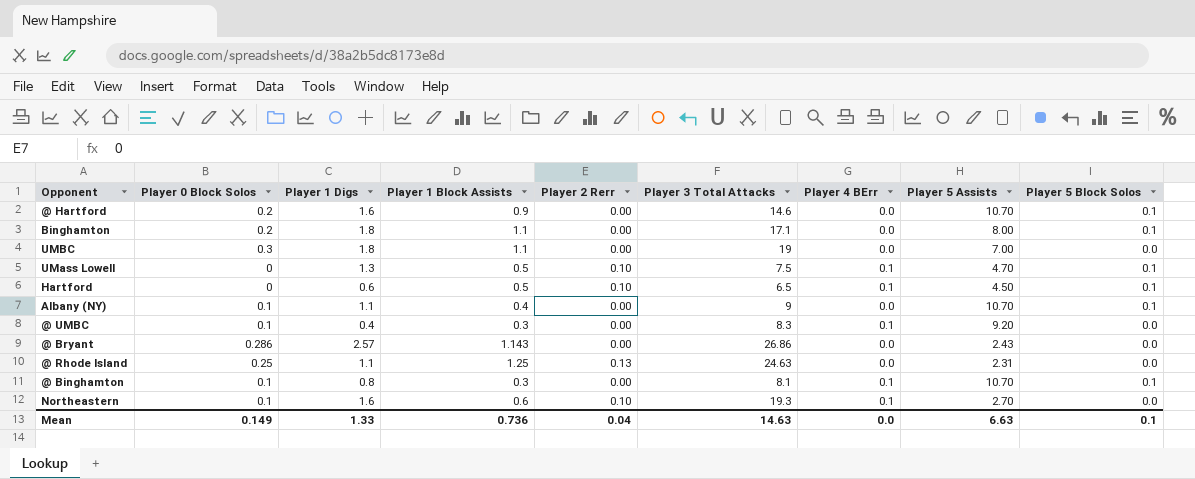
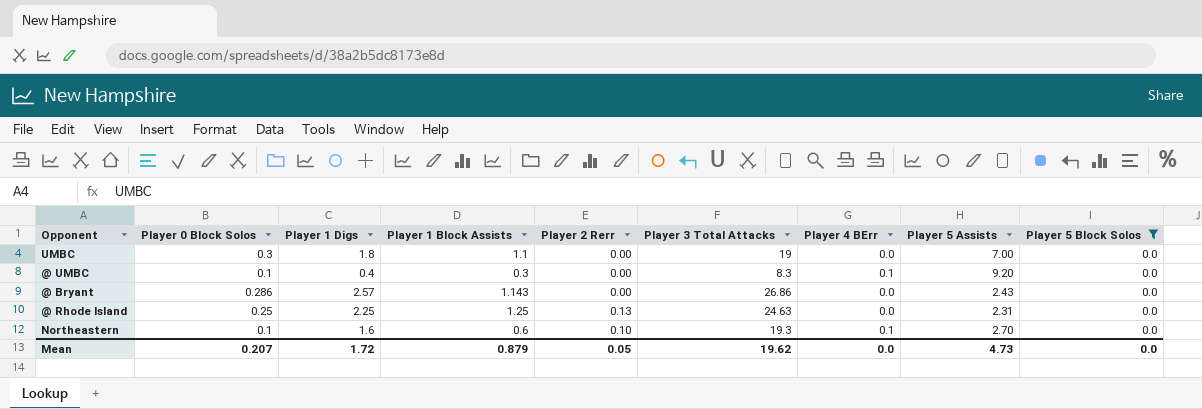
filter: none -> Player 5 Block Solos = 0.0
@ Rhode Island | Player 1 Digs: 1.1 -> 2.25
Mean | Player 0 Block Solos: 0.149 -> 0.207
Mean | Player 1 Digs: 1.33 -> 1.72
Mean | Player 1 Block Assists: 0.736 -> 0.879
Mean | Player 2 Rerr: 0.04 -> 0.05
Mean | Player 3 Total Attacks: 14.63 -> 19.62
Mean | Player 5 Assists: 6.63 -> 4.73
Mean | Player 5 Block Solos: 0.1 -> 0.0

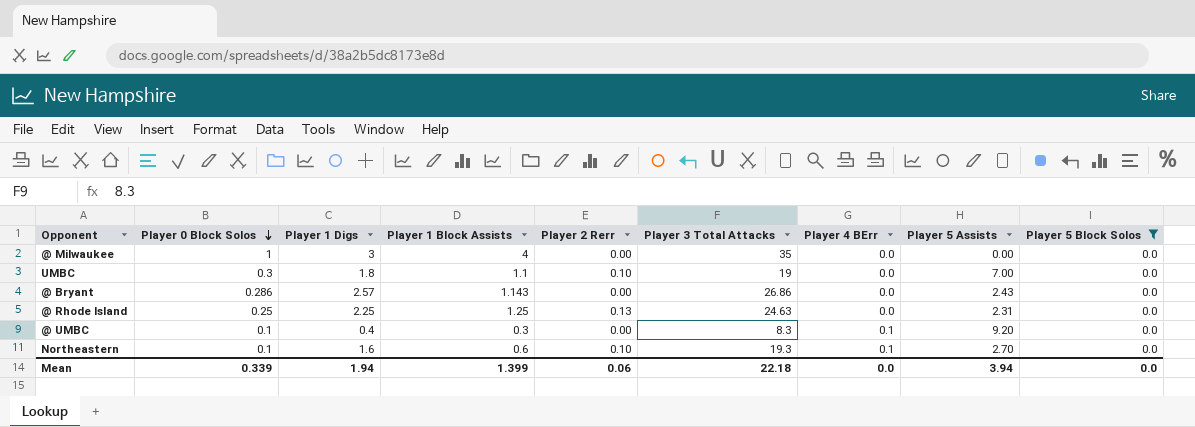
row order: none -> Player 0 Block Solos descending
row @ Milwaukee: none -> 1 | 3 | 4 | 0.00 | 35 | 0.0 | 0.00 | 0.0
UMBC | Player 2 Rerr: 0.00 -> 0.10
Mean | Player 0 Block Solos: 0.207 -> 0.339
Mean | Player 1 Digs: 1.72 -> 1.94
Mean | Player 1 Block Assists: 0.879 -> 1.399
Mean | Player 2 Rerr: 0.05 -> 0.06
Mean | Player 3 Total Attacks: 19.62 -> 22.18
Mean | Player 5 Assists: 4.73 -> 3.94

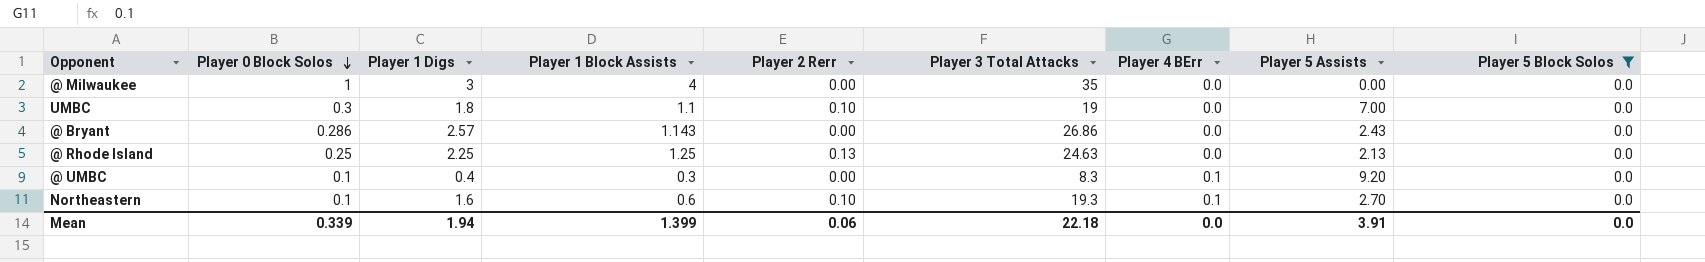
@ Rhode Island | Player 5 Assists: 2.31 -> 2.13
Mean | Player 5 Assists: 3.94 -> 3.91

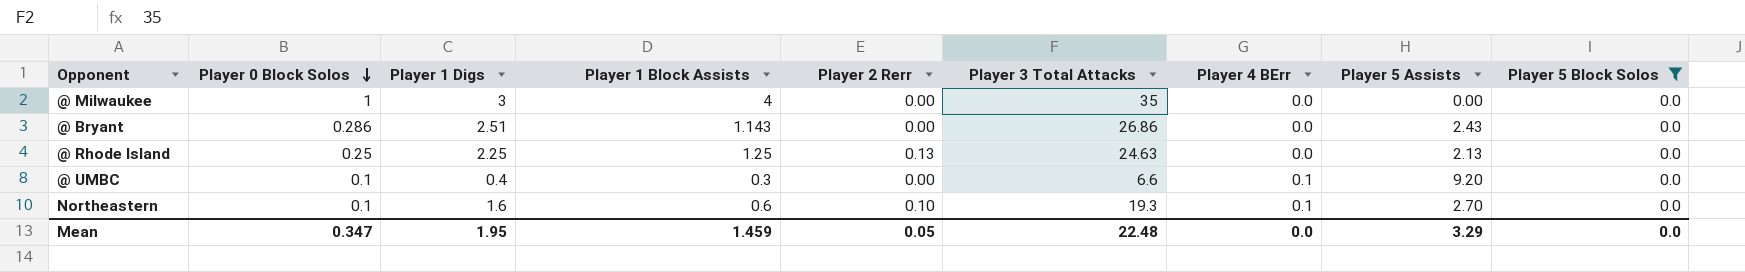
row UMBC: 0.3 | 1.8 | 1.1 | 0.10 | 19 | 0.0 | 7.00 | 0.0 -> none
@ Bryant | Player 1 Digs: 2.57 -> 2.51
@ UMBC | Player 3 Total Attacks: 8.3 -> 6.6
Mean | Player 0 Block Solos: 0.339 -> 0.347
Mean | Player 1 Digs: 1.94 -> 1.95
Mean | Player 1 Block Assists: 1.399 -> 1.459
Mean | Player 2 Rerr: 0.06 -> 0.05
Mean | Player 3 Total Attacks: 22.18 -> 22.48
Mean | Player 5 Assists: 3.91 -> 3.29

